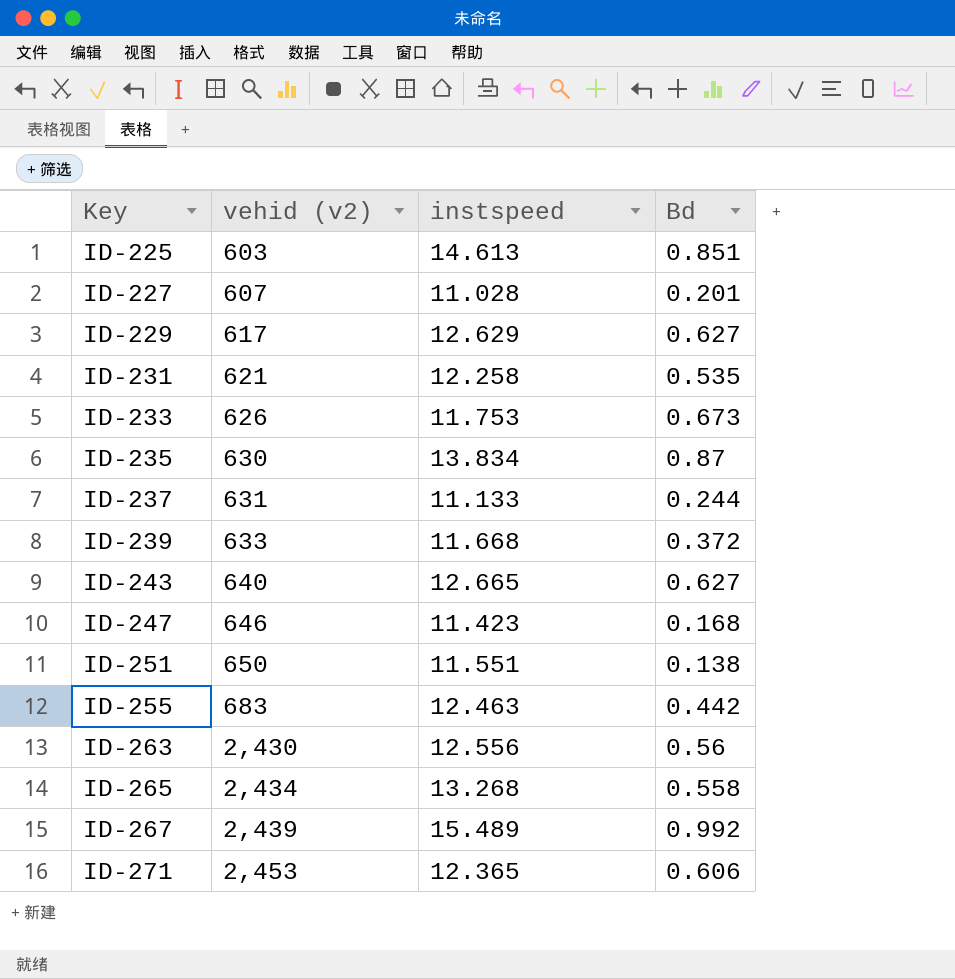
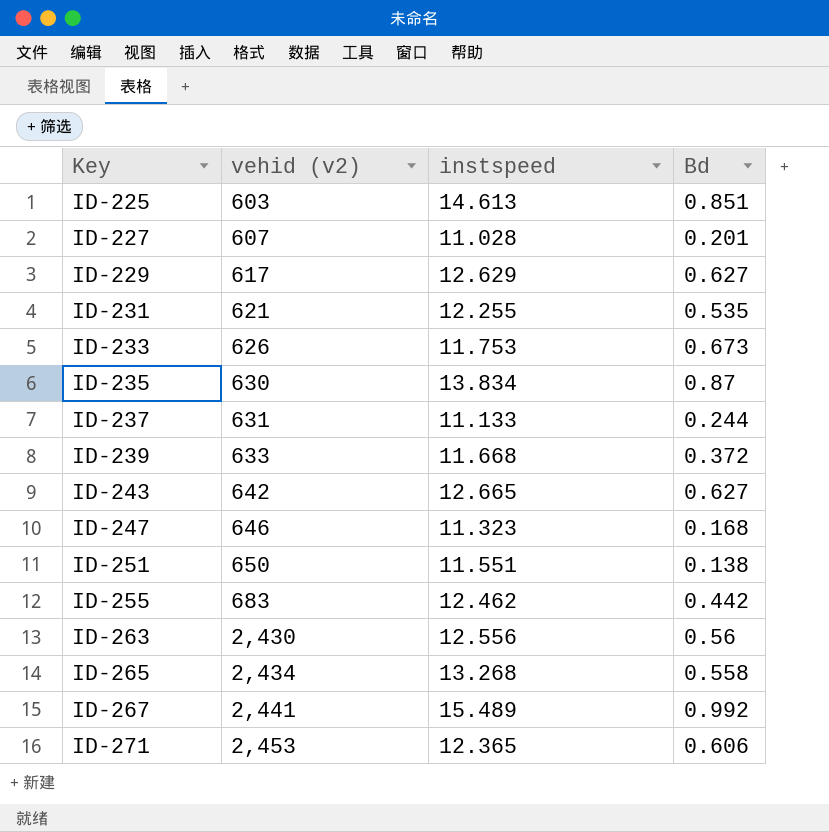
ID-231 | instspeed: 12.258 -> 12.255
ID-243 | vehid (v2): 640 -> 642
ID-247 | instspeed: 11.423 -> 11.323
ID-255 | instspeed: 12.463 -> 12.462
ID-267 | vehid (v2): 2,439 -> 2,441

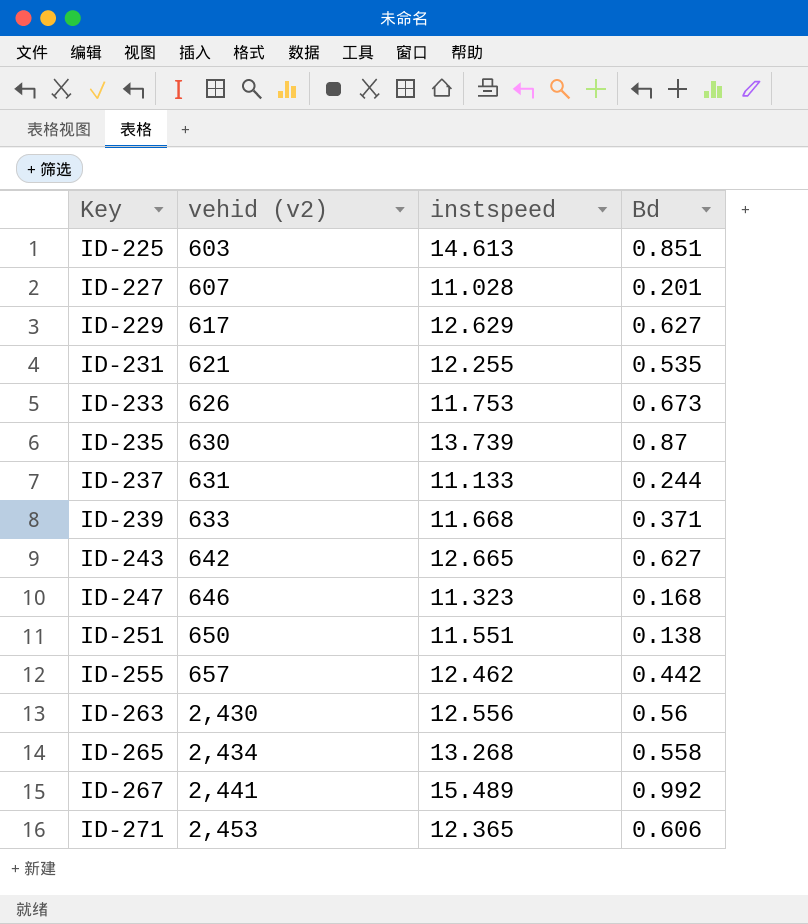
ID-235 | instspeed: 13.834 -> 13.739
ID-239 | Bd: 0.372 -> 0.371
ID-255 | vehid (v2): 683 -> 657

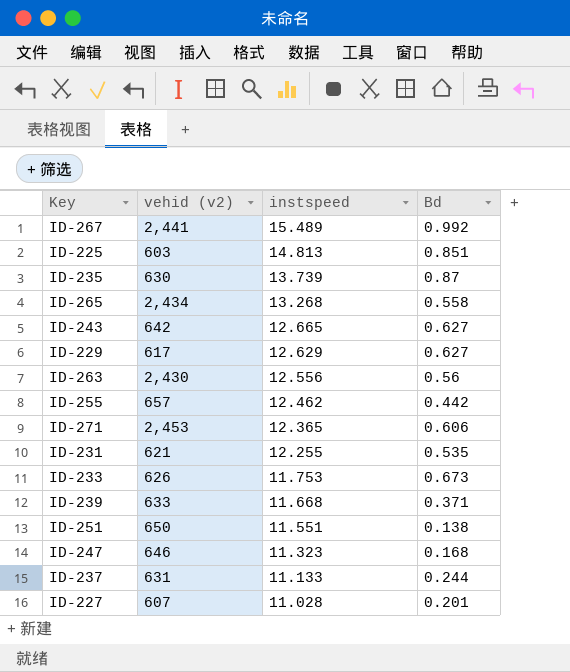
row order: Key ascending -> instspeed descending
ID-225 | instspeed: 14.613 -> 14.813

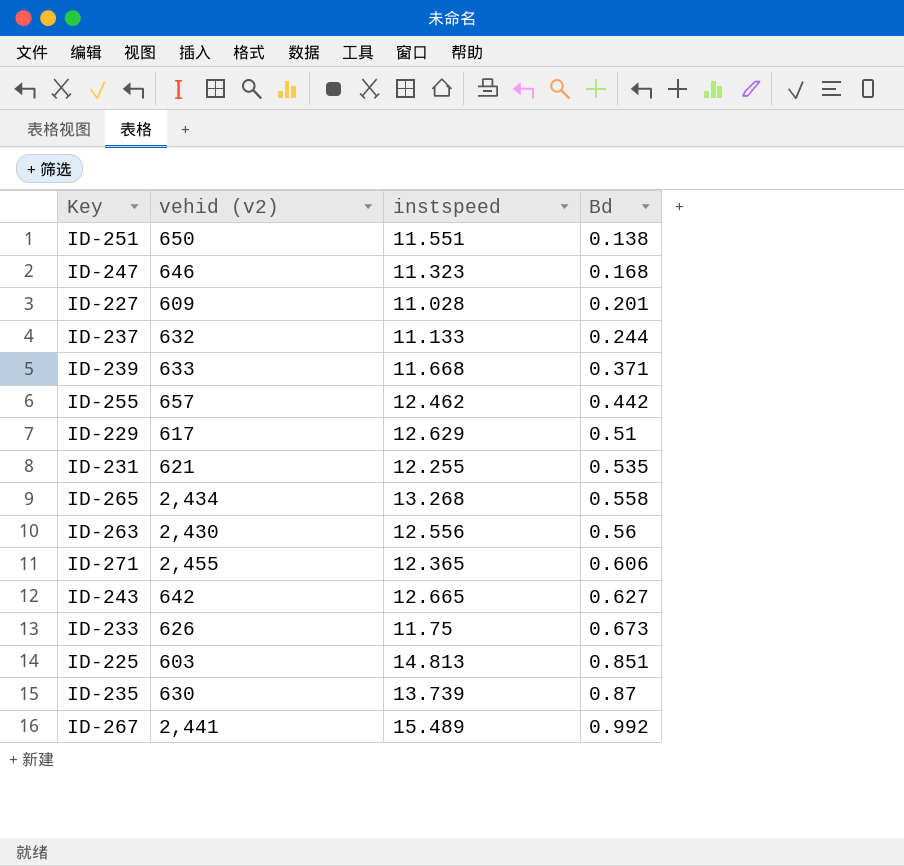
row order: instspeed descending -> Bd ascending
ID-227 | vehid (v2): 607 -> 609
ID-237 | vehid (v2): 631 -> 632
ID-229 | Bd: 0.627 -> 0.51
ID-271 | vehid (v2): 2,453 -> 2,455
ID-233 | instspeed: 11.753 -> 11.75

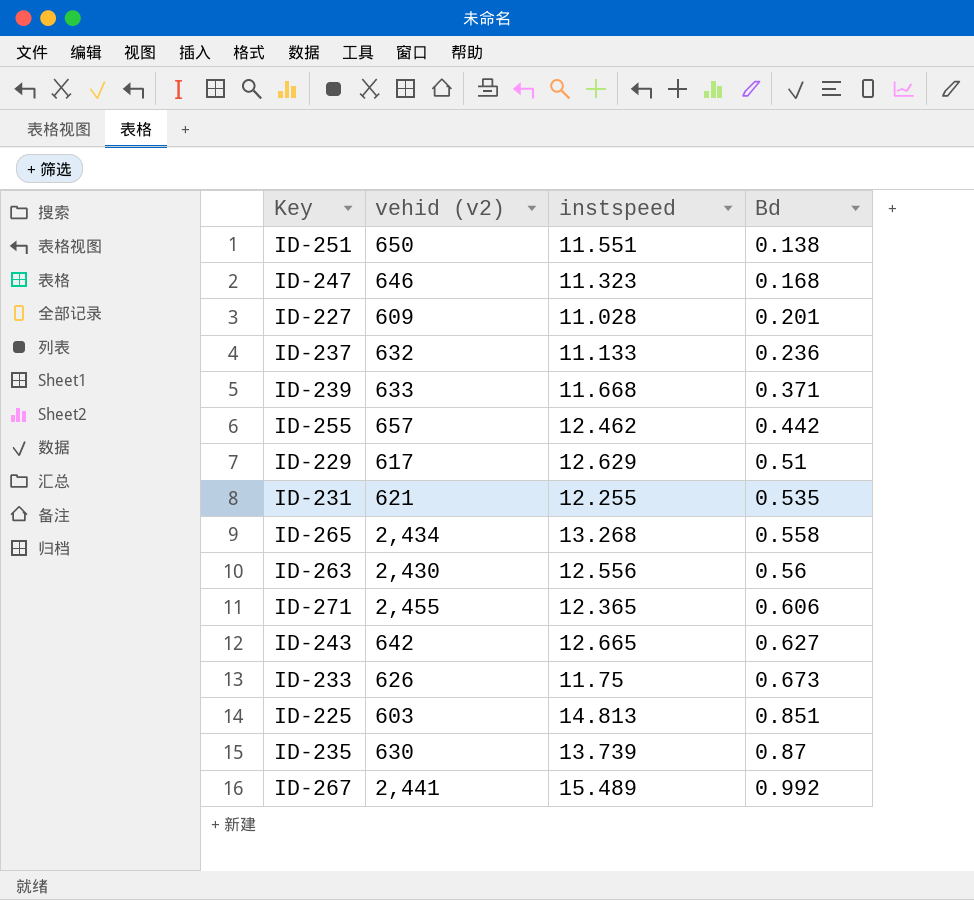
ID-237 | Bd: 0.244 -> 0.236

